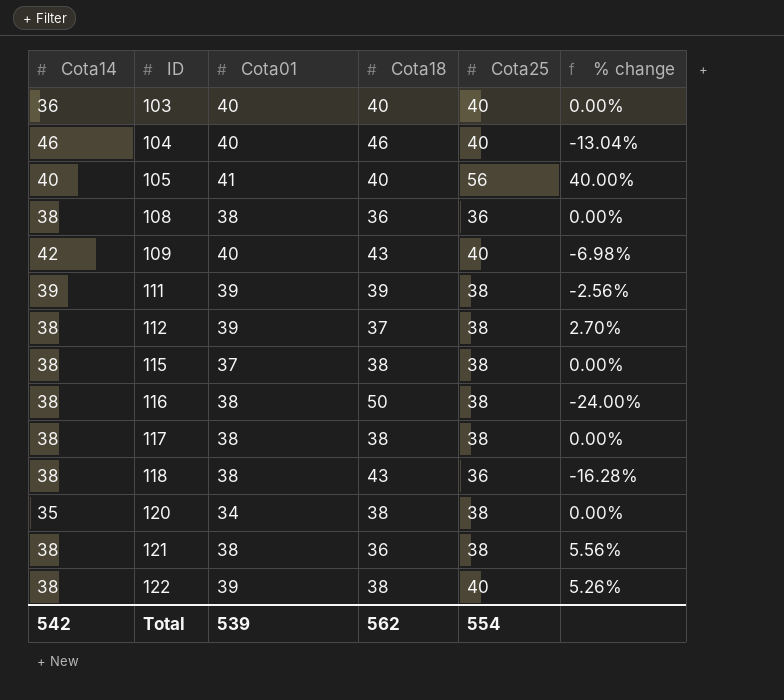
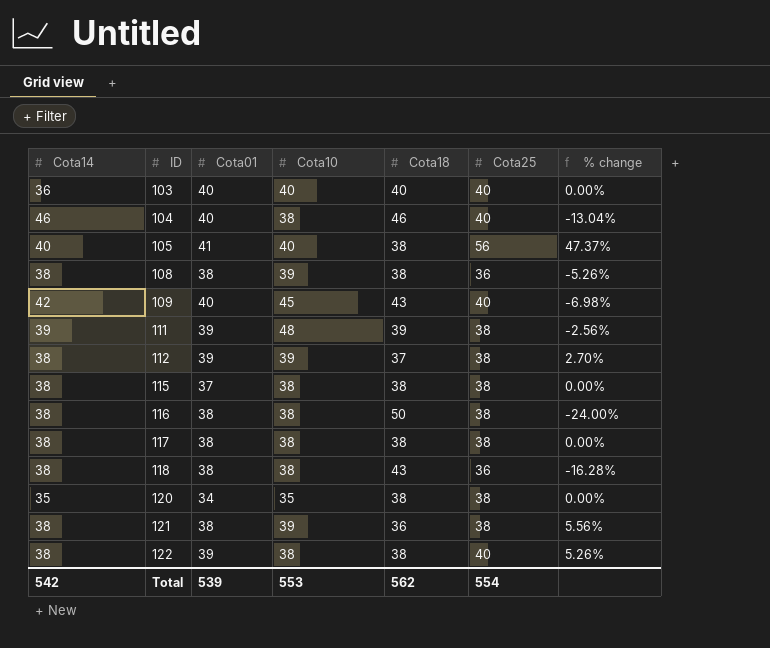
column Cota10 | position: none -> 4
105 | Cota18: 40 -> 38
105 | % change: 40.00% -> 47.37%
108 | Cota18: 36 -> 38
108 | % change: 0.00% -> -5.26%

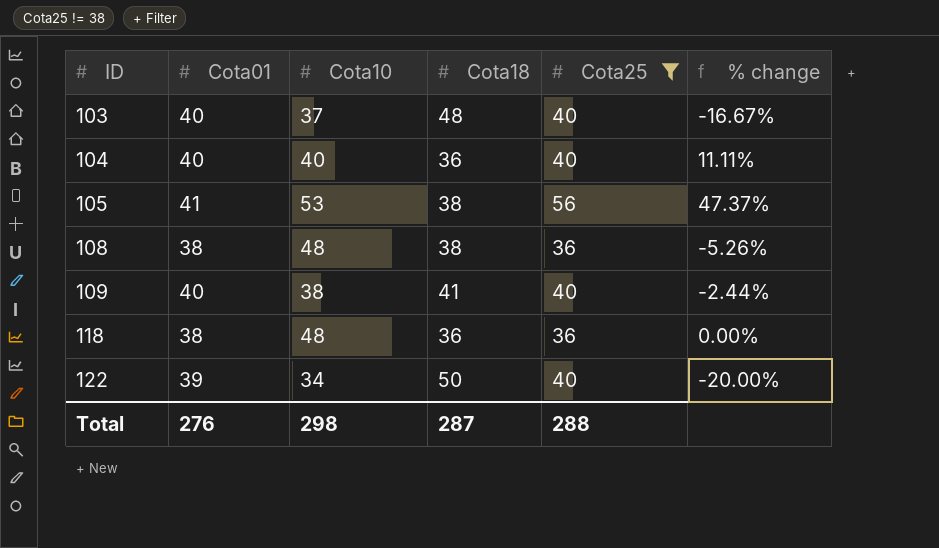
filter: none -> Cota25 != 38
column Cota14 | position: 1 -> none
103 | Cota10: 40 -> 37
103 | Cota18: 40 -> 48
103 | % change: 0.00% -> -16.67%
104 | Cota10: 38 -> 40
104 | Cota18: 46 -> 36
104 | % change: -13.04% -> 11.11%
105 | Cota10: 40 -> 53
108 | Cota10: 39 -> 48
109 | Cota10: 45 -> 38
109 | Cota18: 43 -> 41
109 | % change: -6.98% -> -2.44%
118 | Cota10: 38 -> 48
118 | Cota18: 43 -> 36
118 | % change: -16.28% -> 0.00%
122 | Cota10: 38 -> 34
122 | Cota18: 38 -> 50
122 | % change: 5.26% -> -20.00%
Total | Cota01: 539 -> 276
Total | Cota10: 553 -> 298
Total | Cota18: 562 -> 287
Total | Cota25: 554 -> 288

